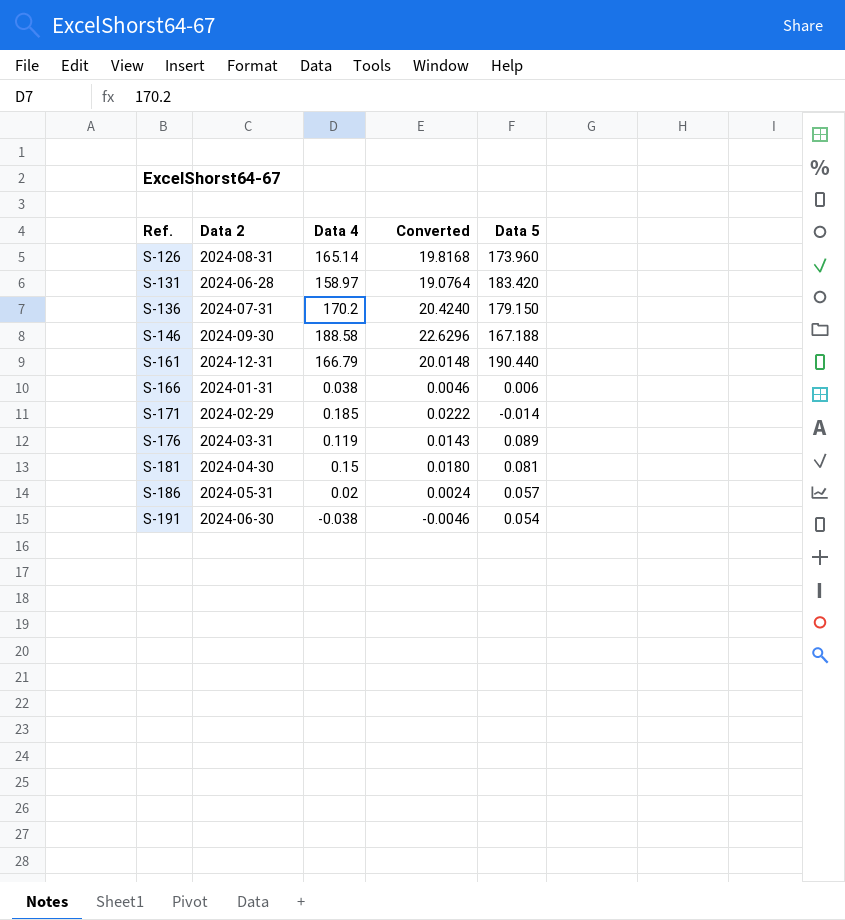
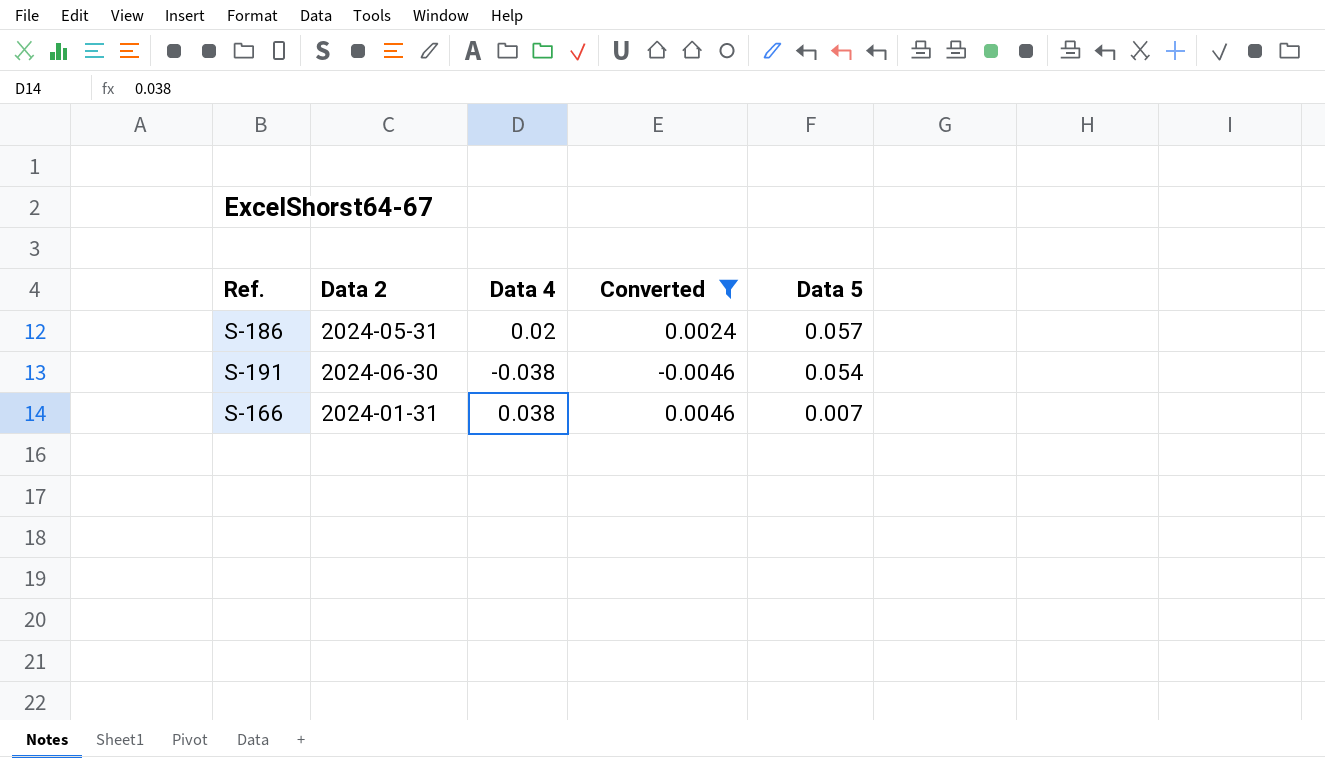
filter: none -> Converted <= 0.0046
row order: Ref. ascending -> Data 5 descending
S-166 | Data 5: 0.006 -> 0.007

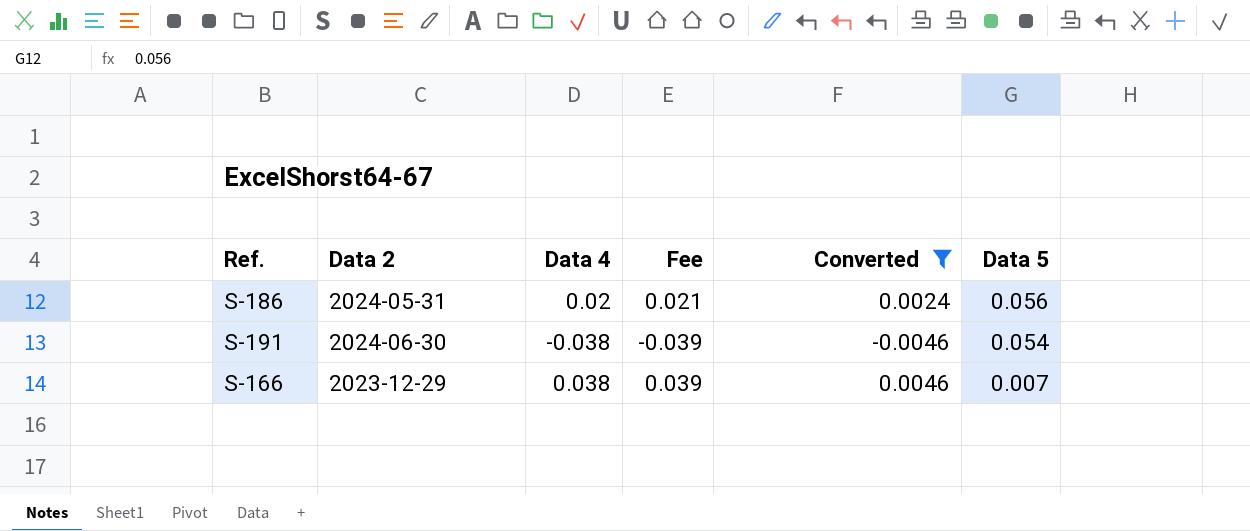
column Fee | formula: none -> [Data 4] * 1.03
S-186 | Data 5: 0.057 -> 0.056
S-166 | Data 2: 2024-01-31 -> 2023-12-29

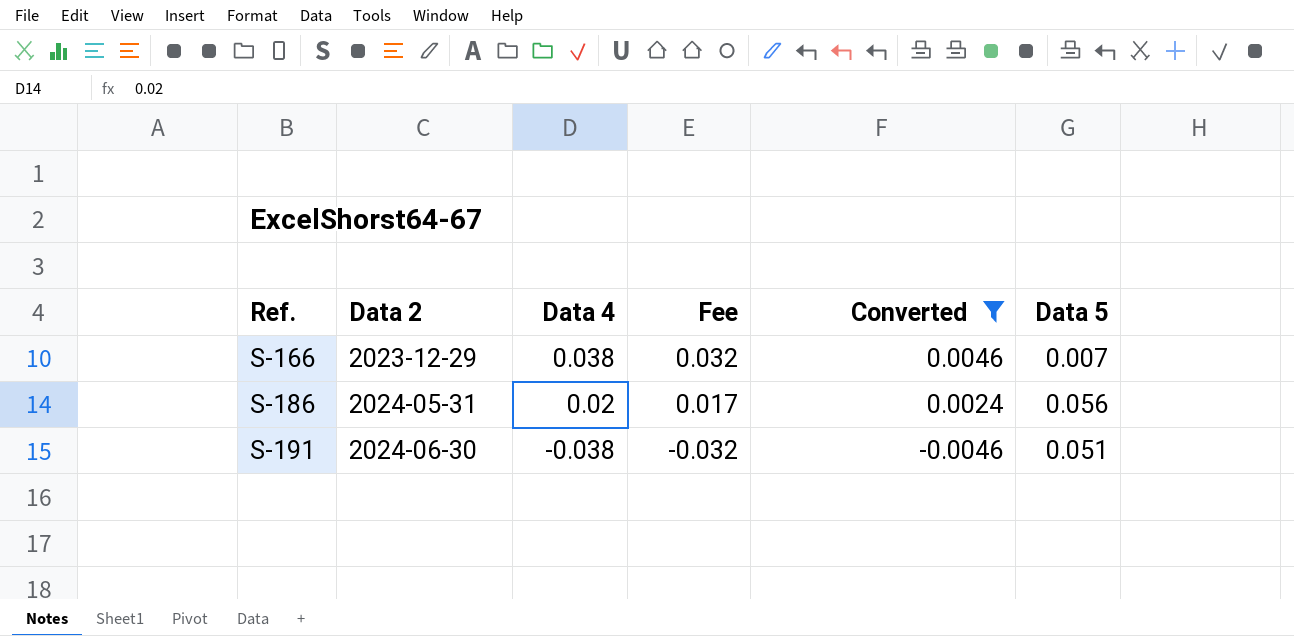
row order: Data 5 descending -> Ref. ascending
column Fee | formula: [Data 4] * 1.03 -> [Data 4] * 0.85
S-191 | Data 5: 0.054 -> 0.051

